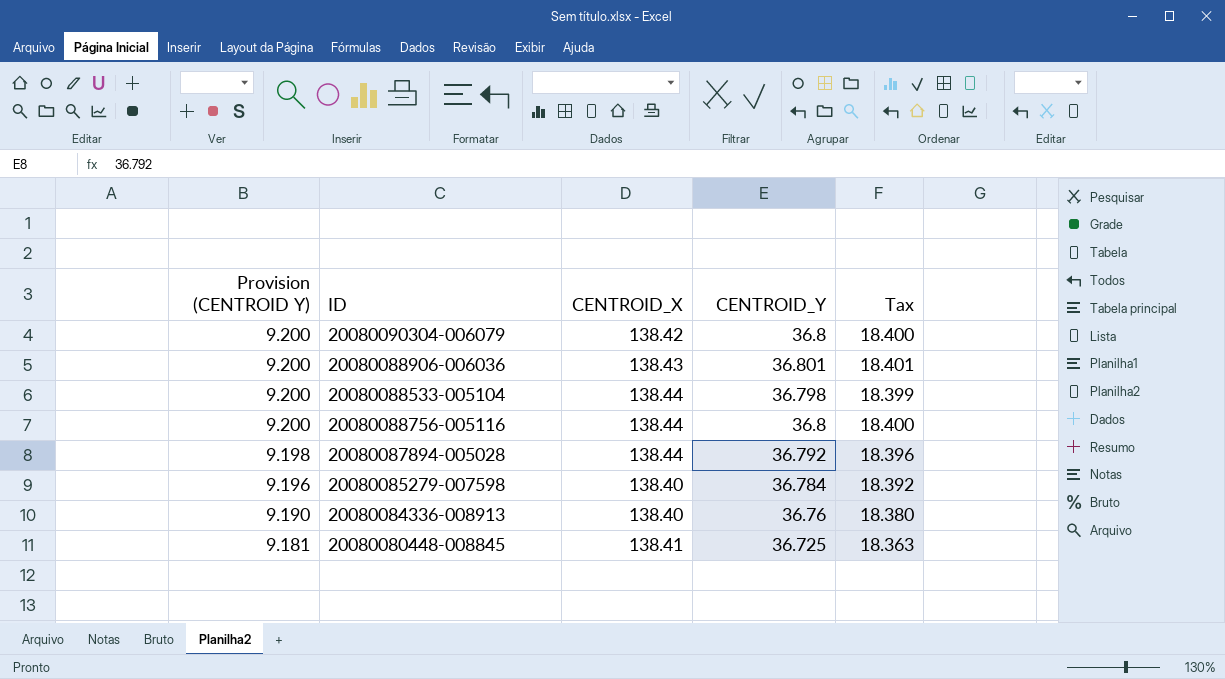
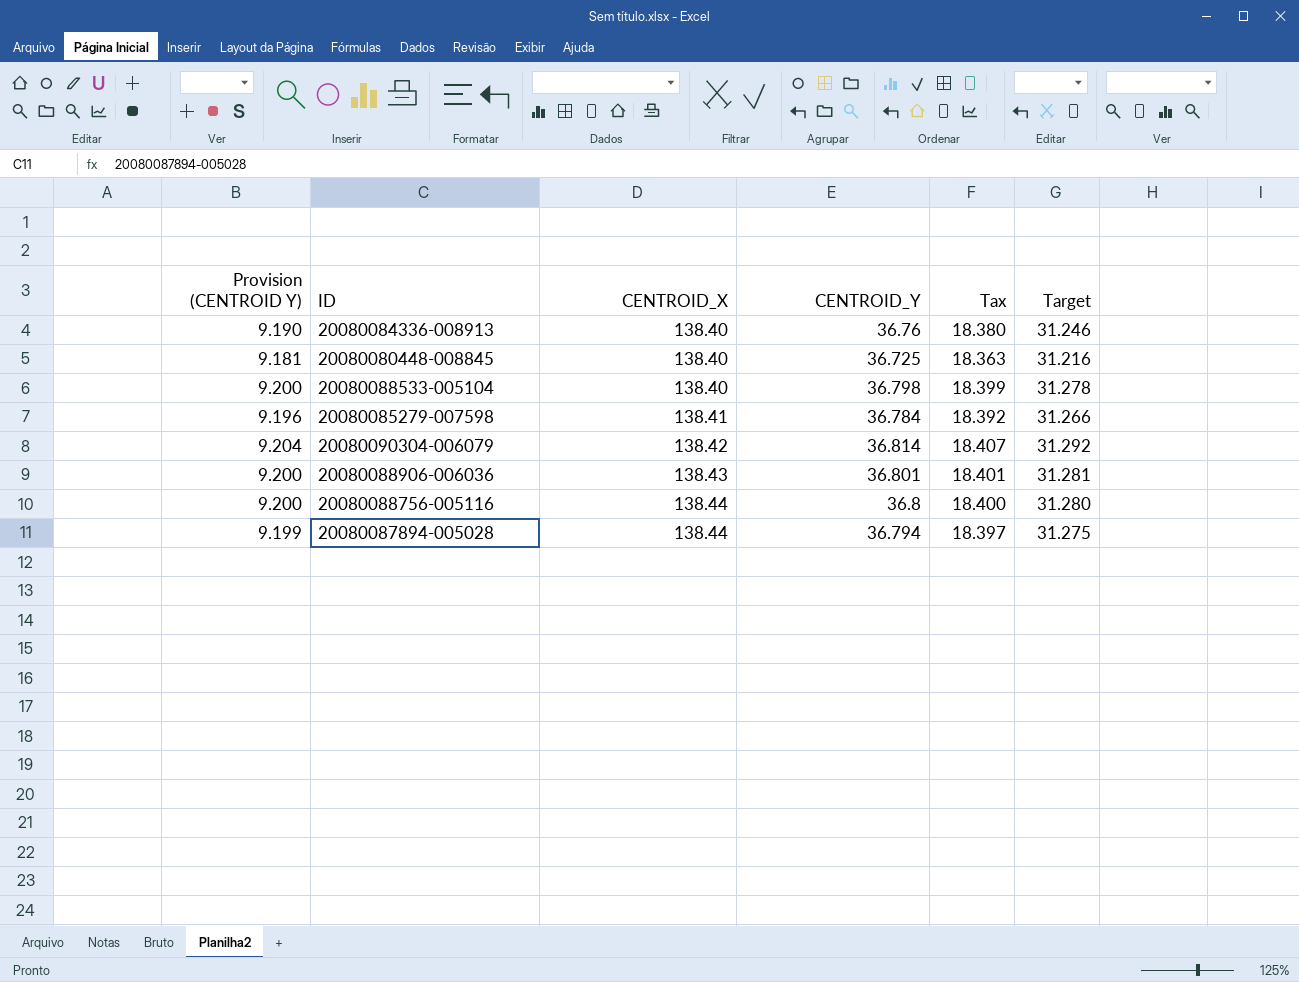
row order: Provision (CENTROID Y) descending -> CENTROID_X ascending
column Target | formula: none -> [CENTROID_Y] * 0.85
20080080448-008845 | CENTROID_X: 138.41 -> 138.40
20080088533-005104 | CENTROID_X: 138.44 -> 138.40
20080085279-007598 | CENTROID_X: 138.40 -> 138.41
20080090304-006079 | Provision (CENTROID Y): 9.200 -> 9.204
20080090304-006079 | CENTROID_Y: 36.8 -> 36.814
20080090304-006079 | Tax: 18.400 -> 18.407
20080087894-005028 | Provision (CENTROID Y): 9.198 -> 9.199
20080087894-005028 | CENTROID_Y: 36.792 -> 36.794
20080087894-005028 | Tax: 18.396 -> 18.397

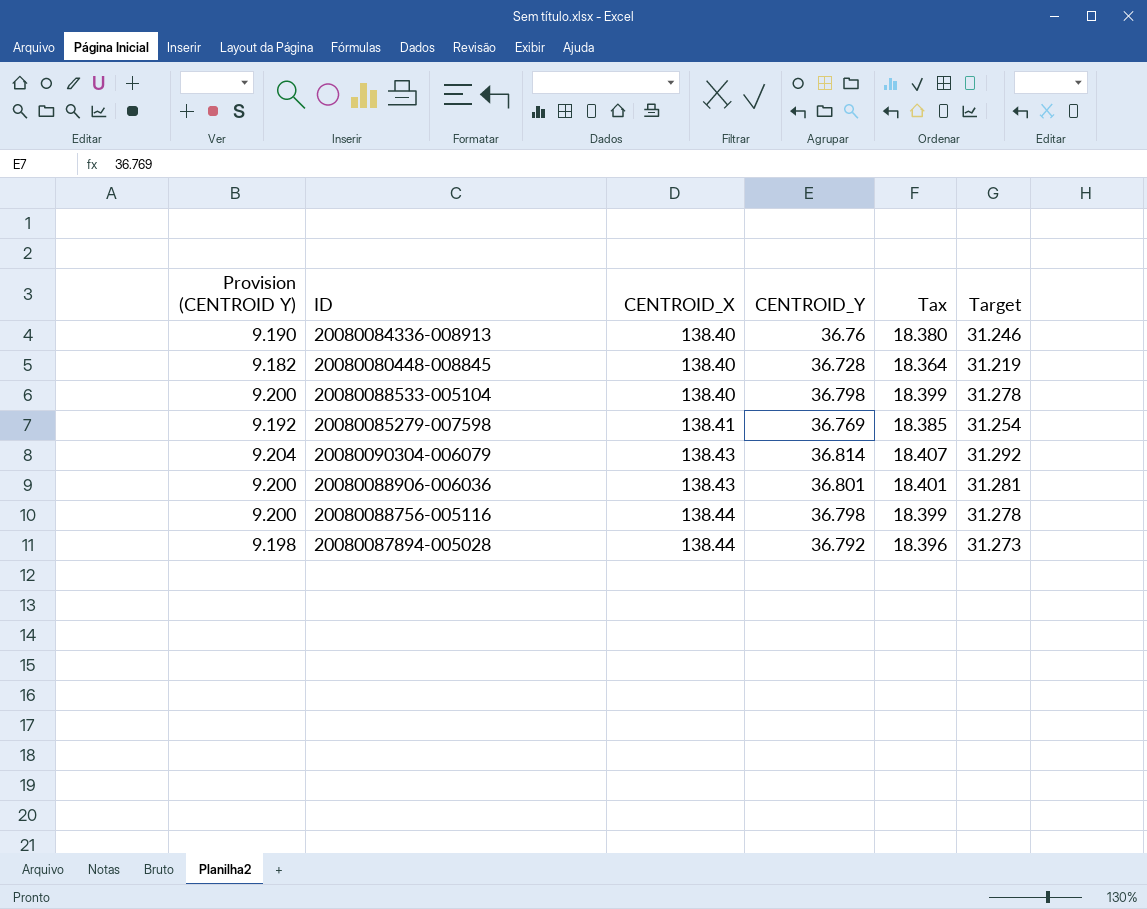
20080080448-008845 | Provision (CENTROID Y): 9.181 -> 9.182
20080080448-008845 | CENTROID_Y: 36.725 -> 36.728
20080080448-008845 | Tax: 18.363 -> 18.364
20080080448-008845 | Target: 31.216 -> 31.219
20080085279-007598 | Provision (CENTROID Y): 9.196 -> 9.192
20080085279-007598 | CENTROID_Y: 36.784 -> 36.769
20080085279-007598 | Tax: 18.392 -> 18.385
20080085279-007598 | Target: 31.266 -> 31.254
20080090304-006079 | CENTROID_X: 138.42 -> 138.43
20080088756-005116 | CENTROID_Y: 36.8 -> 36.798
20080088756-005116 | Tax: 18.400 -> 18.399
20080088756-005116 | Target: 31.280 -> 31.278
20080087894-005028 | Provision (CENTROID Y): 9.199 -> 9.198
20080087894-005028 | CENTROID_Y: 36.794 -> 36.792
20080087894-005028 | Tax: 18.397 -> 18.396
20080087894-005028 | Target: 31.275 -> 31.273

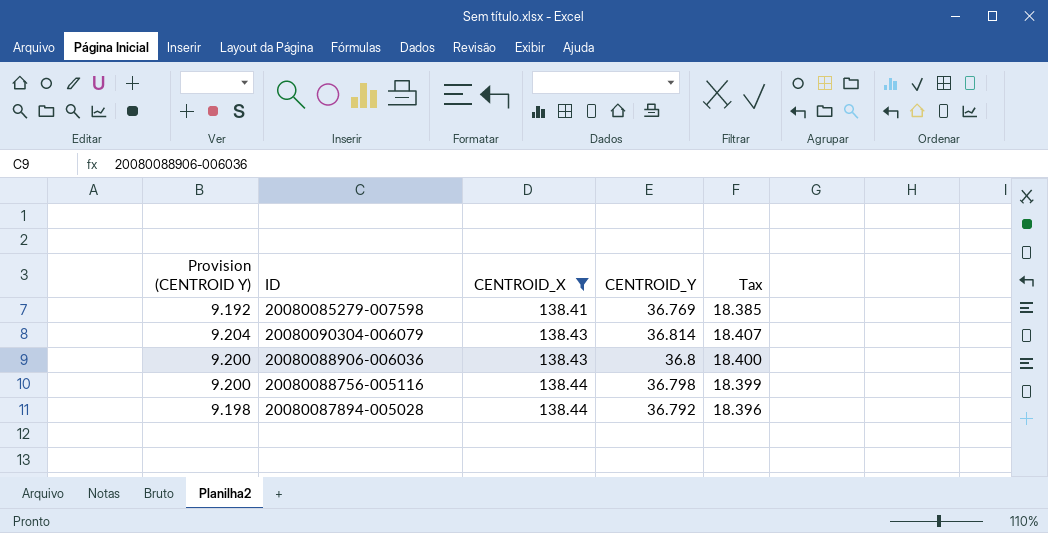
filter: none -> CENTROID_X != 138.40
column Target | formula: [CENTROID_Y] * 0.85 -> none
20080088906-006036 | CENTROID_Y: 36.801 -> 36.8
20080088906-006036 | Tax: 18.401 -> 18.400

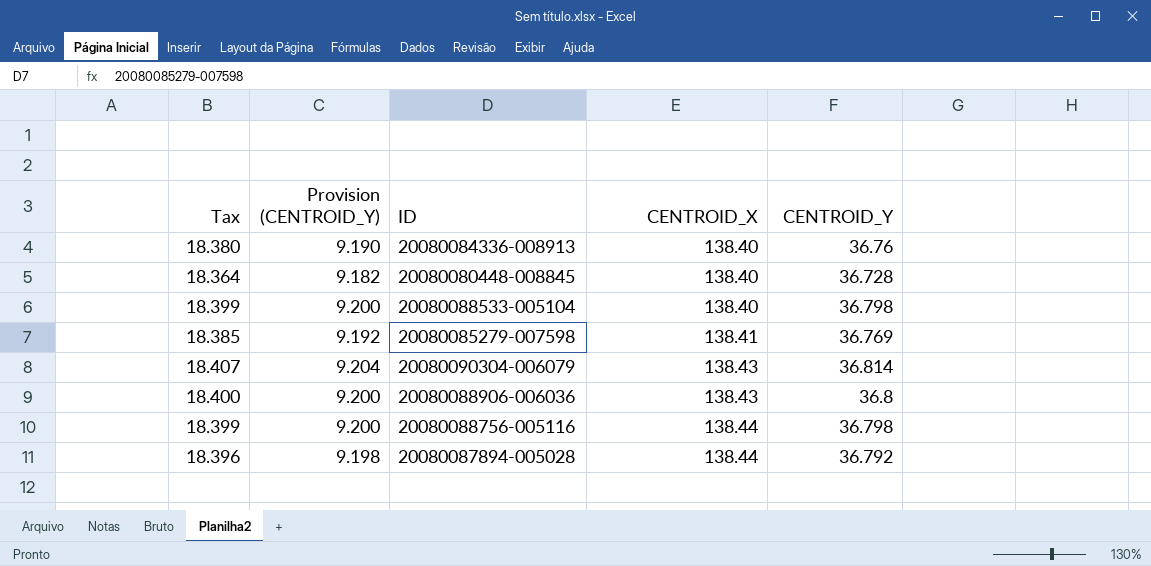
filter: CENTROID_X != 138.40 -> none
column Tax | position: 5 -> 1
column name: Provision (CENTROID Y) -> Provision (CENTROID_Y)

